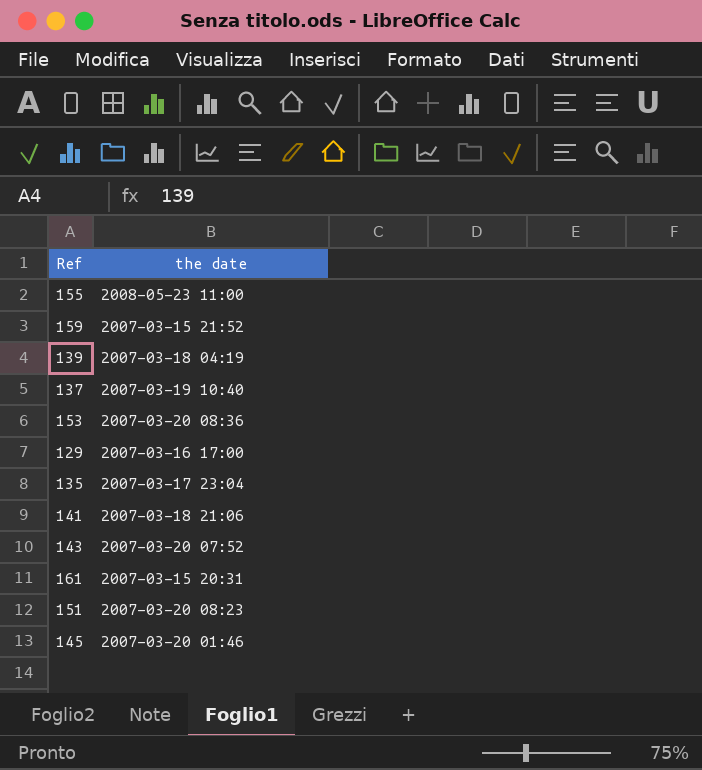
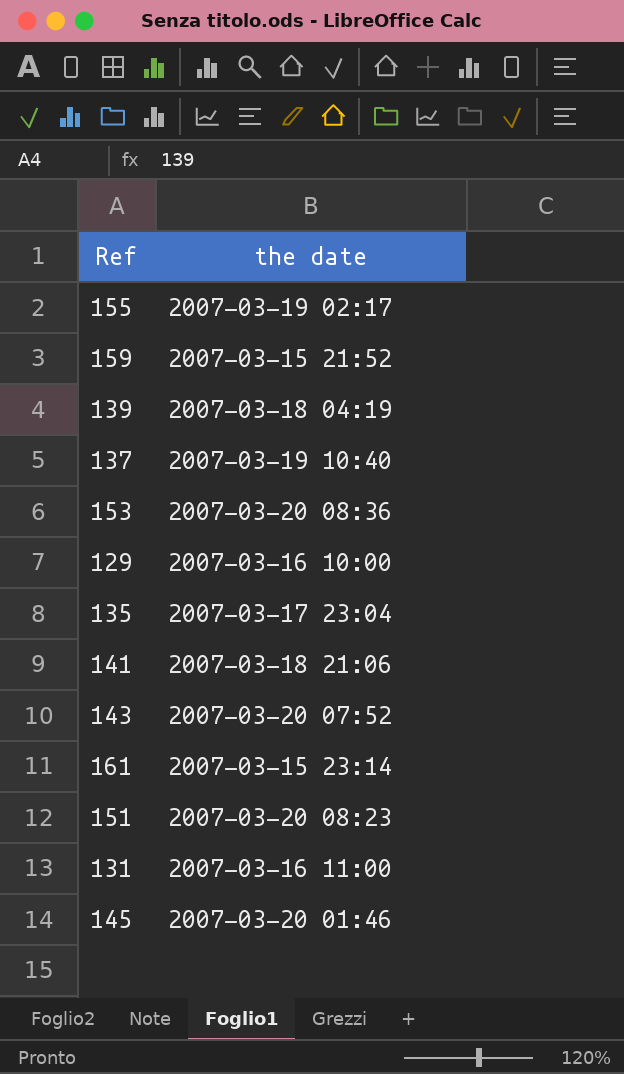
155 | the date: 2008-05-23 11:00 -> 2007-03-19 02:17
129 | the date: 2007-03-16 17:00 -> 2007-03-16 10:00
161 | the date: 2007-03-15 20:31 -> 2007-03-15 23:14
row 131: none -> 2007-03-16 11:00

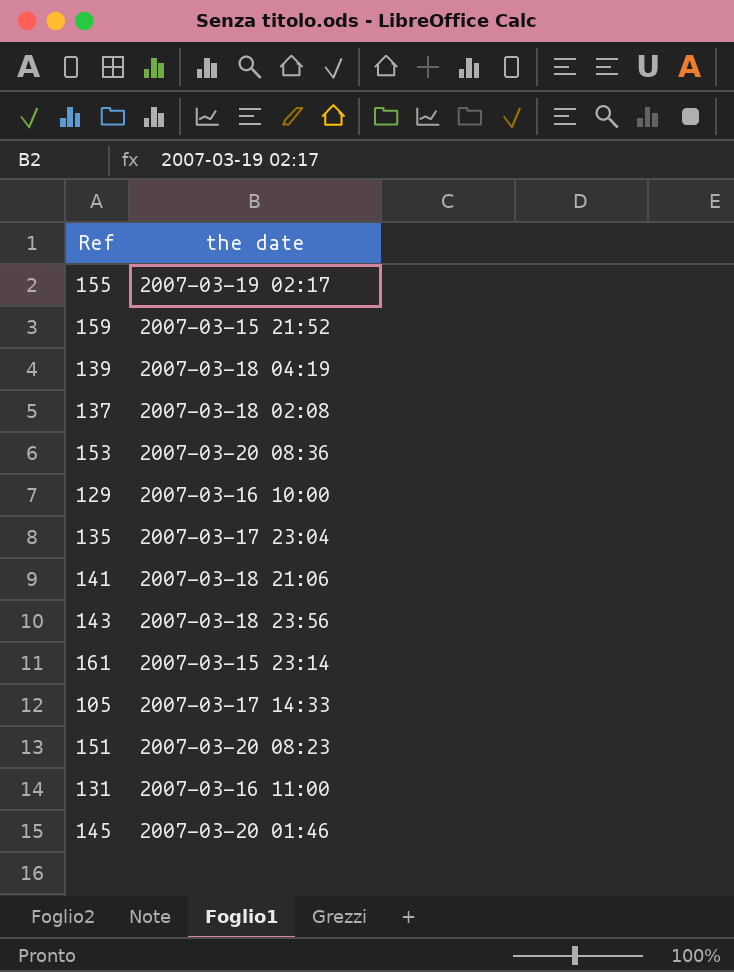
137 | the date: 2007-03-19 10:40 -> 2007-03-18 02:08
143 | the date: 2007-03-20 07:52 -> 2007-03-18 23:56
row 105: none -> 2007-03-17 14:33

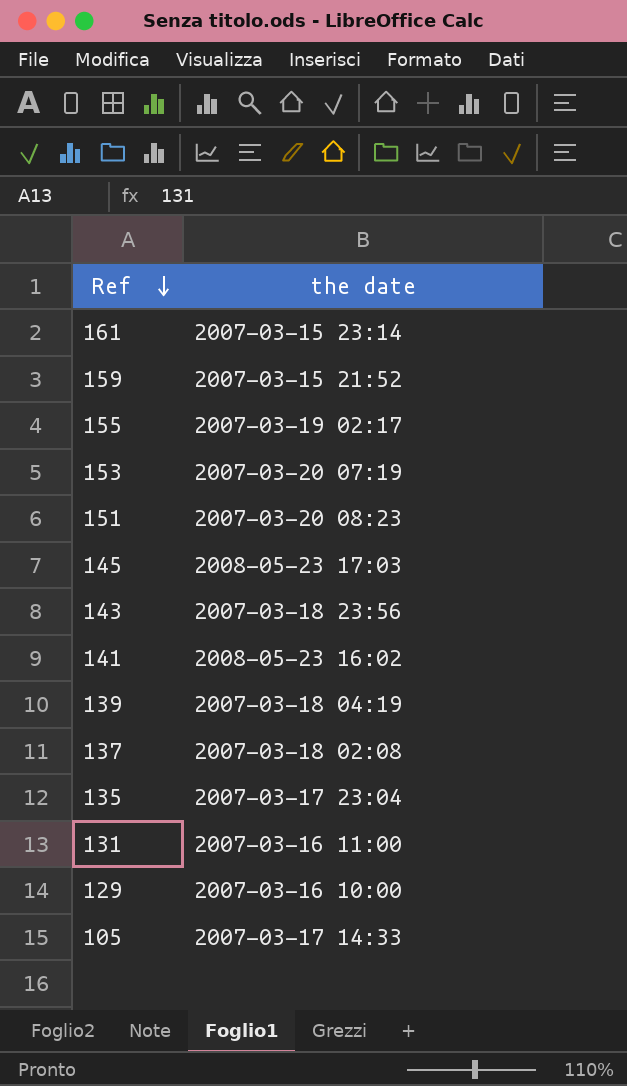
row order: none -> Ref descending
153 | the date: 2007-03-20 08:36 -> 2007-03-20 07:19
145 | the date: 2007-03-20 01:46 -> 2008-05-23 17:03
141 | the date: 2007-03-18 21:06 -> 2008-05-23 16:02

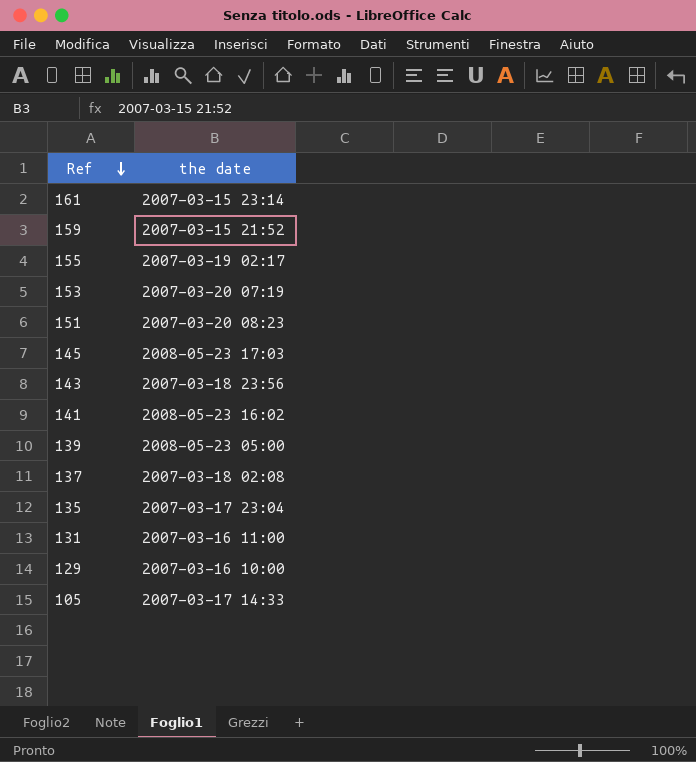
139 | the date: 2007-03-18 04:19 -> 2008-05-23 05:00

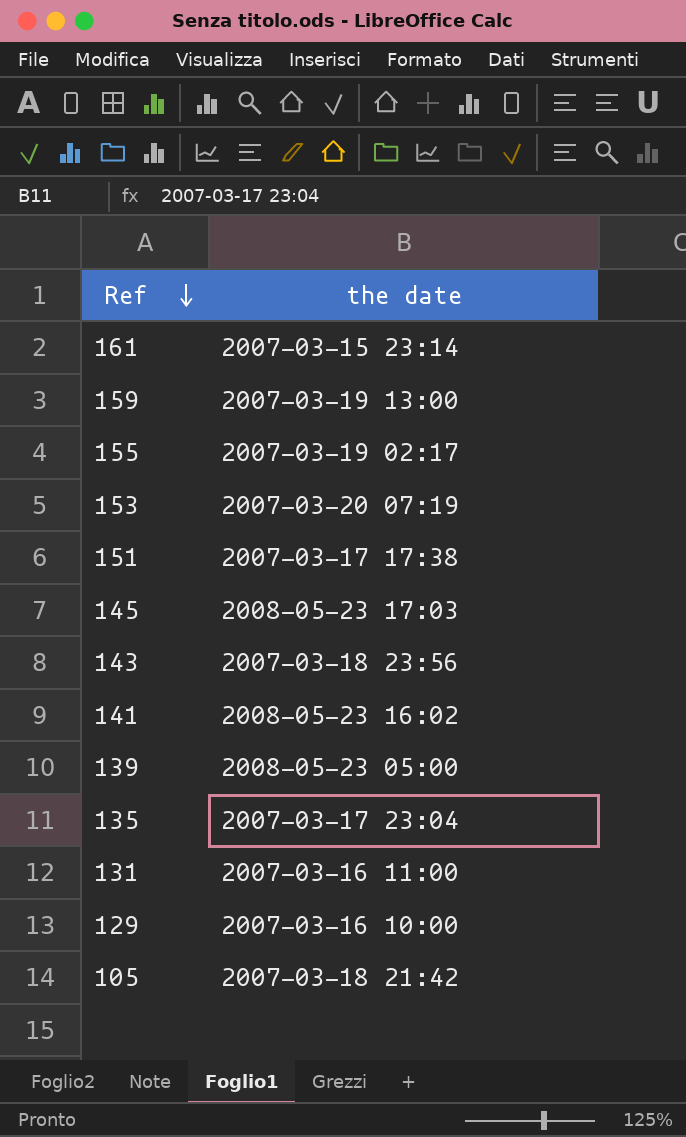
row 137: 2007-03-18 02:08 -> none
159 | the date: 2007-03-15 21:52 -> 2007-03-19 13:00
151 | the date: 2007-03-20 08:23 -> 2007-03-17 17:38
105 | the date: 2007-03-17 14:33 -> 2007-03-18 21:42

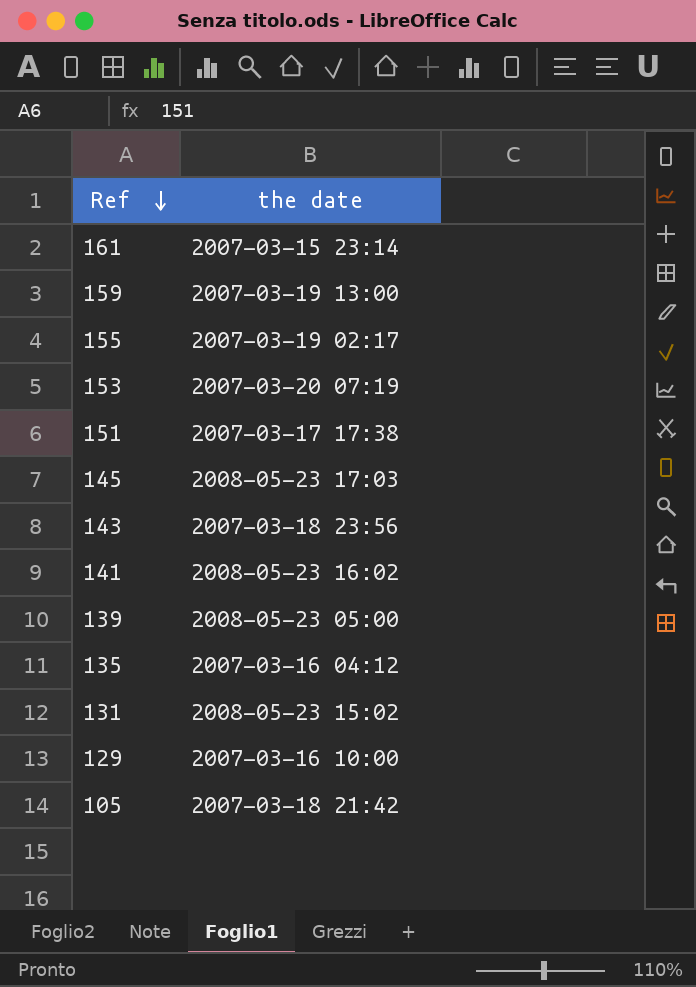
135 | the date: 2007-03-17 23:04 -> 2007-03-16 04:12
131 | the date: 2007-03-16 11:00 -> 2008-05-23 15:02

